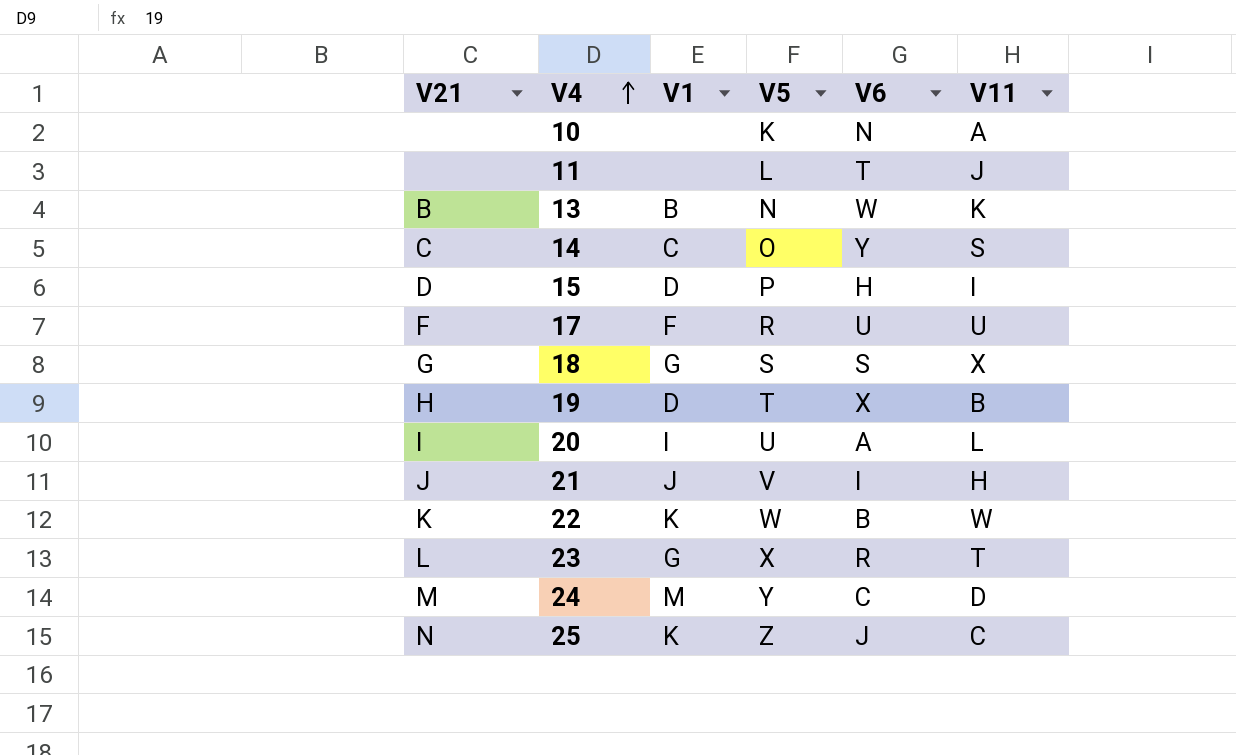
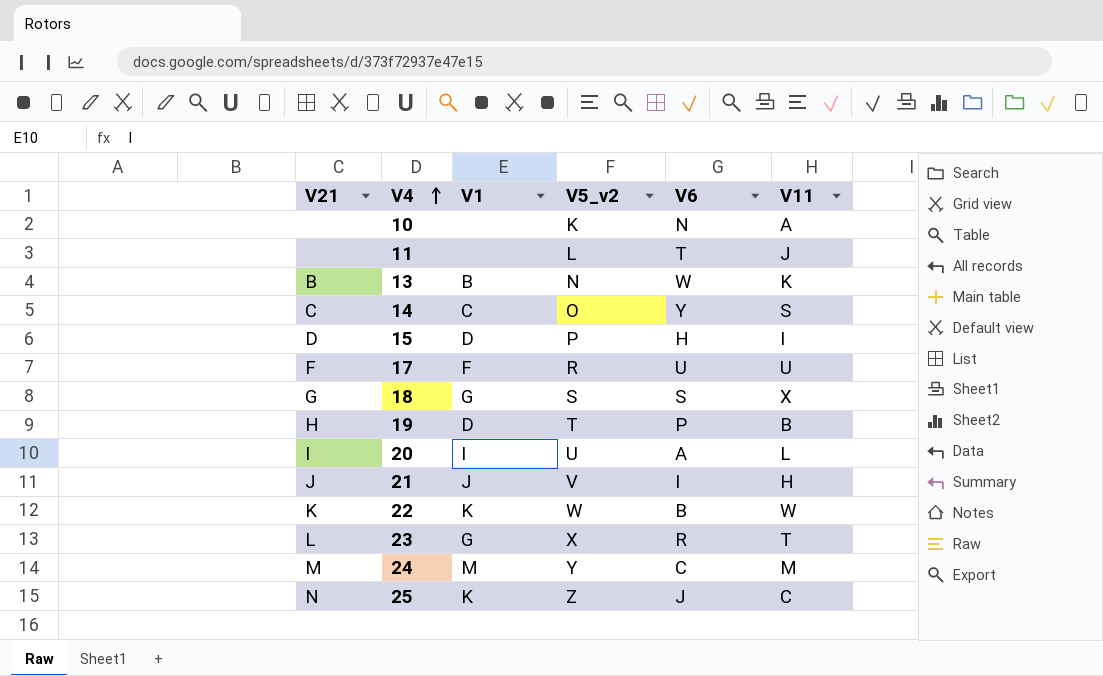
column name: V5 -> V5_v2
19 | V6: X -> P
24 | V11: D -> M

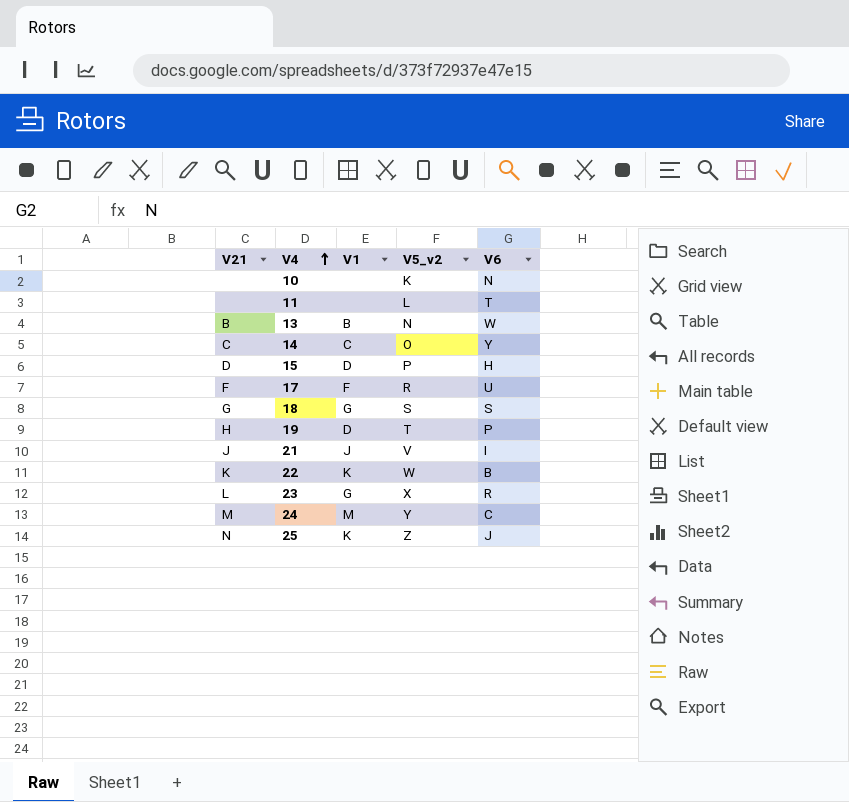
column V11 | position: 6 -> none
row 20: I | I | U | A | L -> none

